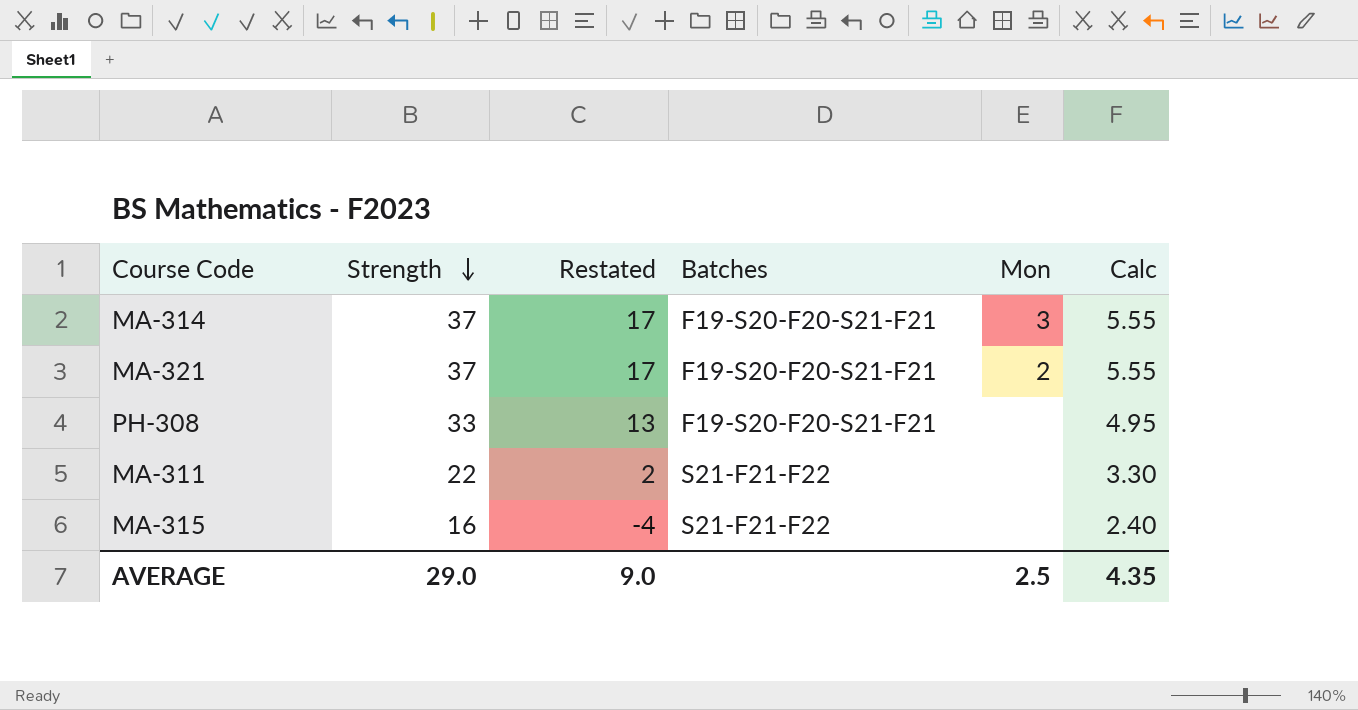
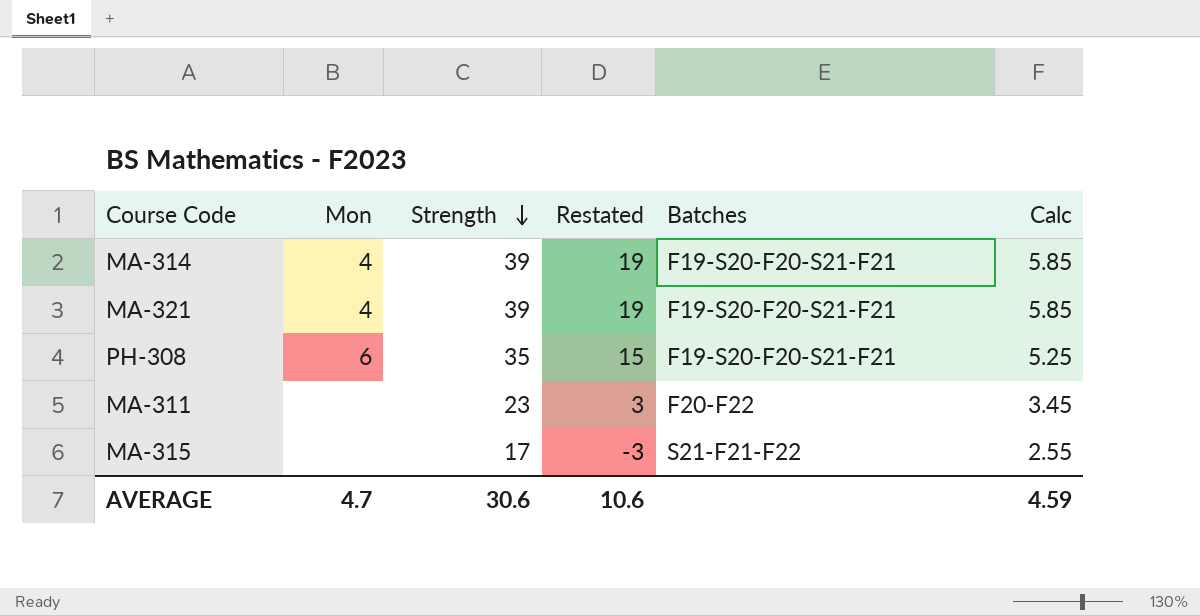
column Mon | position: 5 -> 2
MA-314 | Mon: 3 -> 4
MA-314 | Strength: 37 -> 39
MA-314 | Restated: 17 -> 19
MA-314 | Calc: 5.55 -> 5.85
MA-321 | Mon: 2 -> 4
MA-321 | Strength: 37 -> 39
MA-321 | Restated: 17 -> 19
MA-321 | Calc: 5.55 -> 5.85
PH-308 | Mon: none -> 6
PH-308 | Strength: 33 -> 35
PH-308 | Restated: 13 -> 15
PH-308 | Calc: 4.95 -> 5.25
MA-311 | Strength: 22 -> 23
MA-311 | Restated: 2 -> 3
MA-311 | Batches: S21-F21-F22 -> F20-F22
MA-311 | Calc: 3.30 -> 3.45
MA-315 | Strength: 16 -> 17
MA-315 | Restated: -4 -> -3
MA-315 | Calc: 2.40 -> 2.55
AVERAGE | Mon: 2.5 -> 4.7
AVERAGE | Strength: 29.0 -> 30.6
AVERAGE | Restated: 9.0 -> 10.6
AVERAGE | Calc: 4.35 -> 4.59

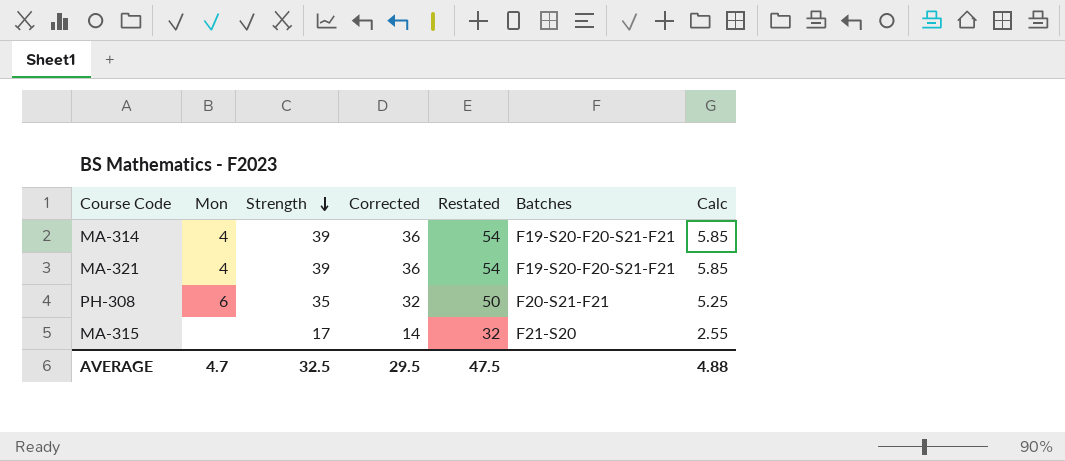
column Corrected | formula: none -> [Strength] - 3
column Restated | formula: [Strength] - 20 -> [Strength] + 15
row MA-311: none | 23 | 3 | F20-F22 | 3.45 -> none
PH-308 | Batches: F19-S20-F20-S21-F21 -> F20-S21-F21
MA-315 | Batches: S21-F21-F22 -> F21-S20
AVERAGE | Strength: 30.6 -> 32.5
AVERAGE | Restated: 10.6 -> 47.5
AVERAGE | Calc: 4.59 -> 4.88

